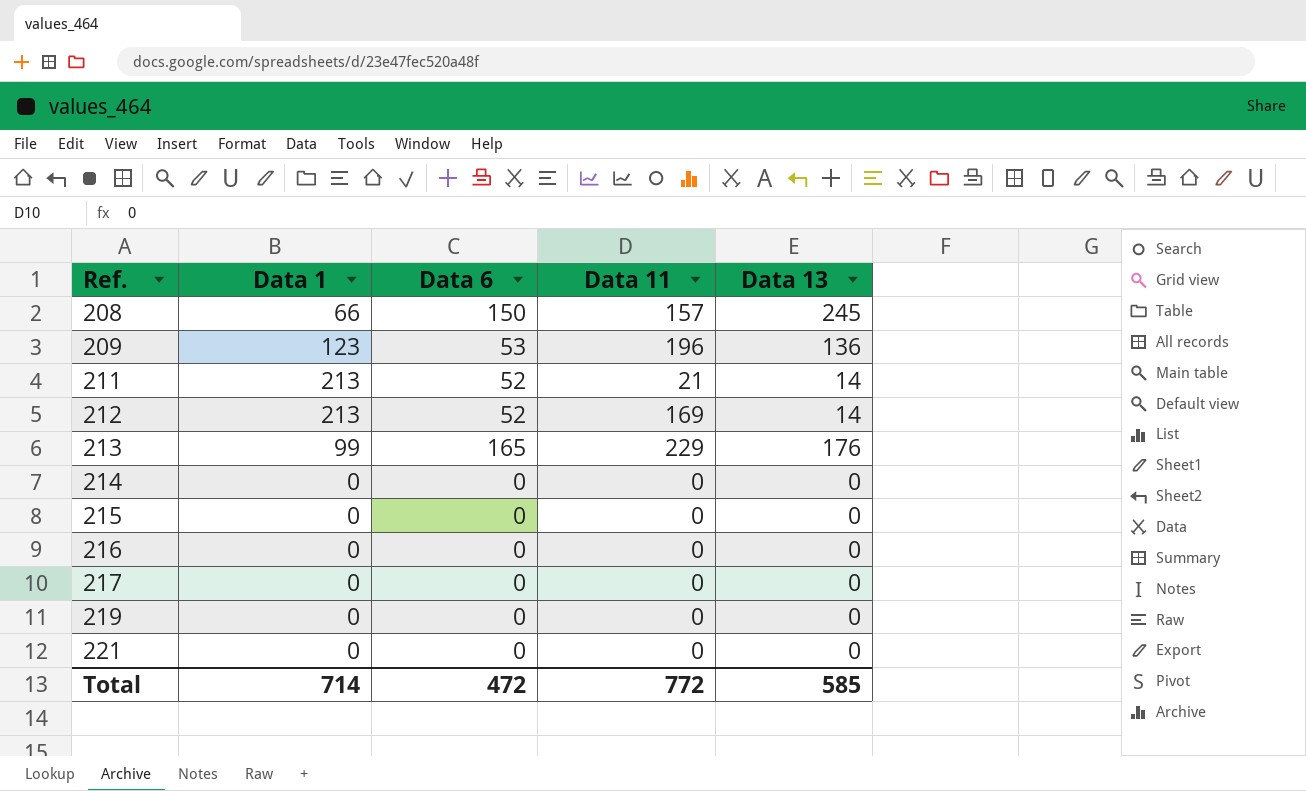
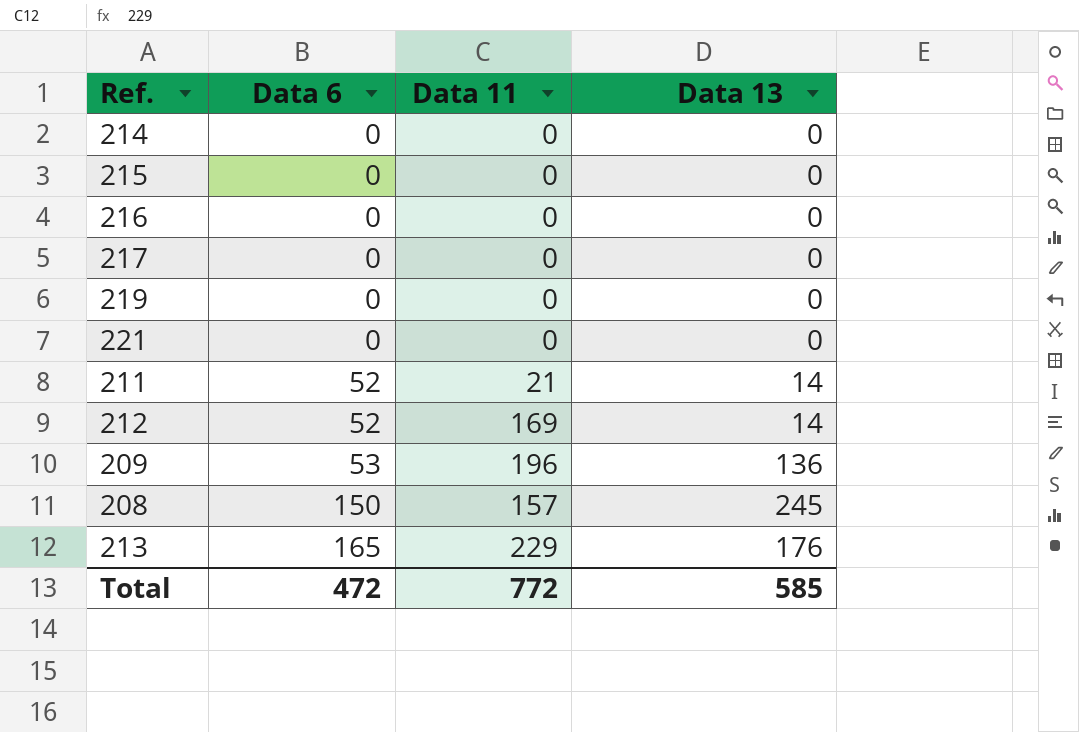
row order: Ref. ascending -> Data 6 ascending
column Data 1 | position: 2 -> none

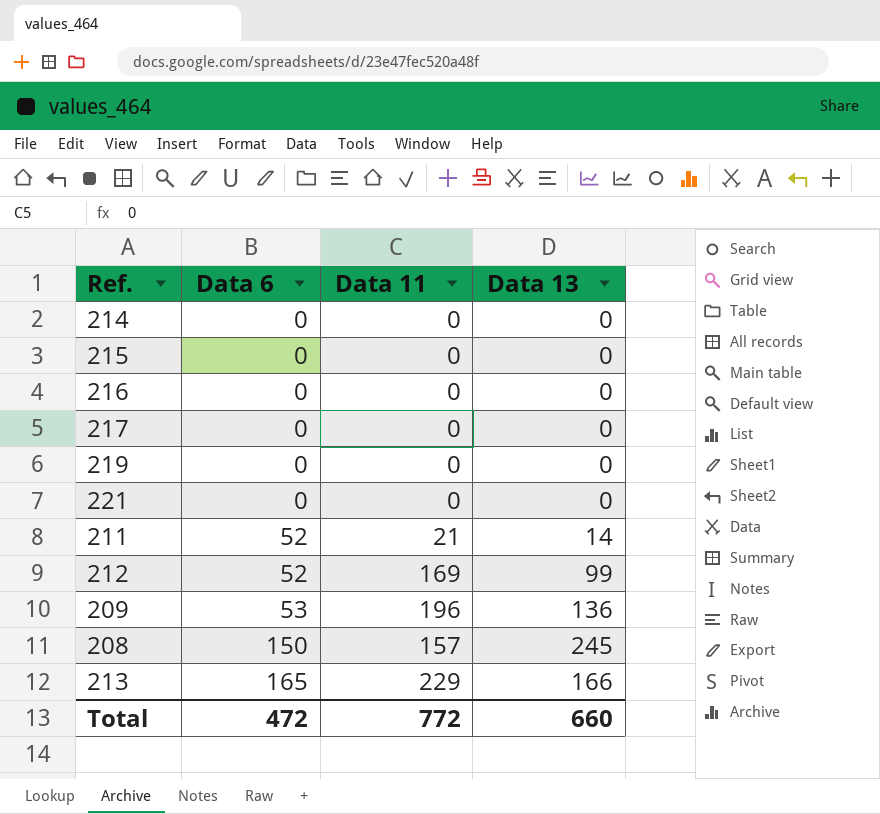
212 | Data 13: 14 -> 99
213 | Data 13: 176 -> 166
Total | Data 13: 585 -> 660

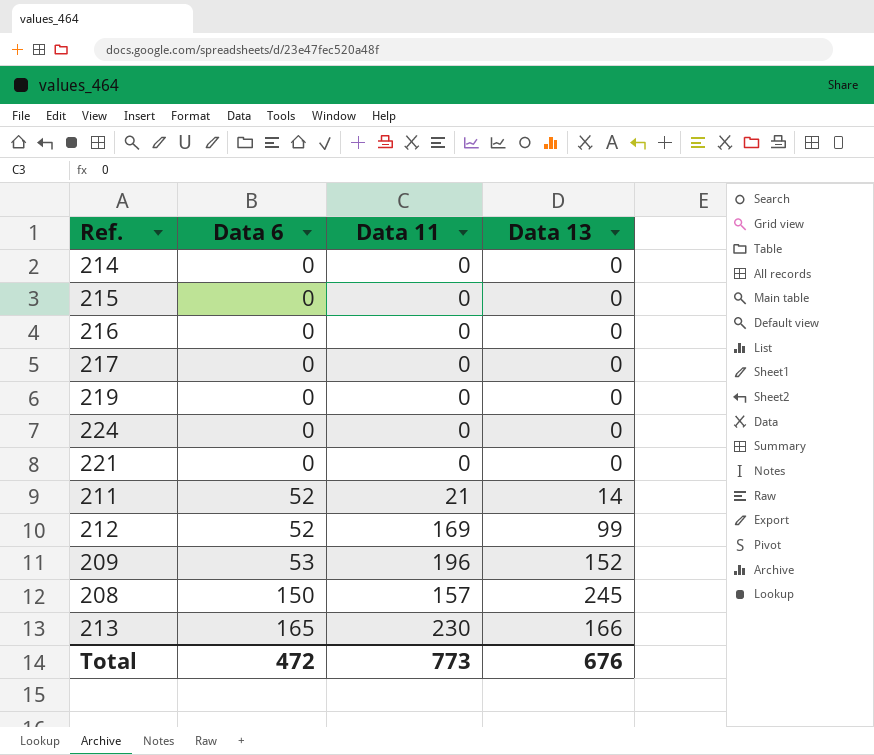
row 224: none -> 0 | 0 | 0
209 | Data 13: 136 -> 152
213 | Data 11: 229 -> 230
Total | Data 11: 772 -> 773
Total | Data 13: 660 -> 676

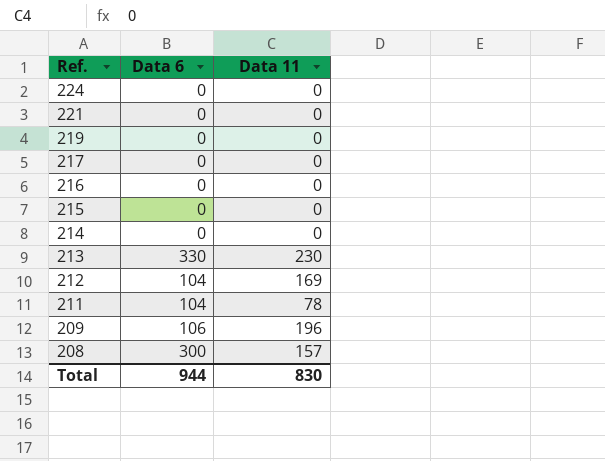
row order: Data 6 ascending -> Ref. descending
column Data 13 | position: 4 -> none
213 | Data 6: 165 -> 330
212 | Data 6: 52 -> 104
211 | Data 6: 52 -> 104
211 | Data 11: 21 -> 78
209 | Data 6: 53 -> 106
208 | Data 6: 150 -> 300
Total | Data 6: 472 -> 944
Total | Data 11: 773 -> 830

